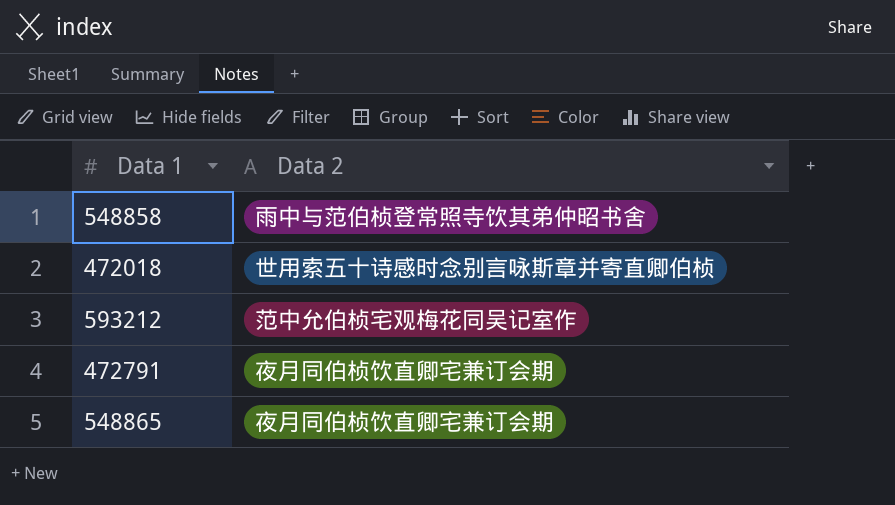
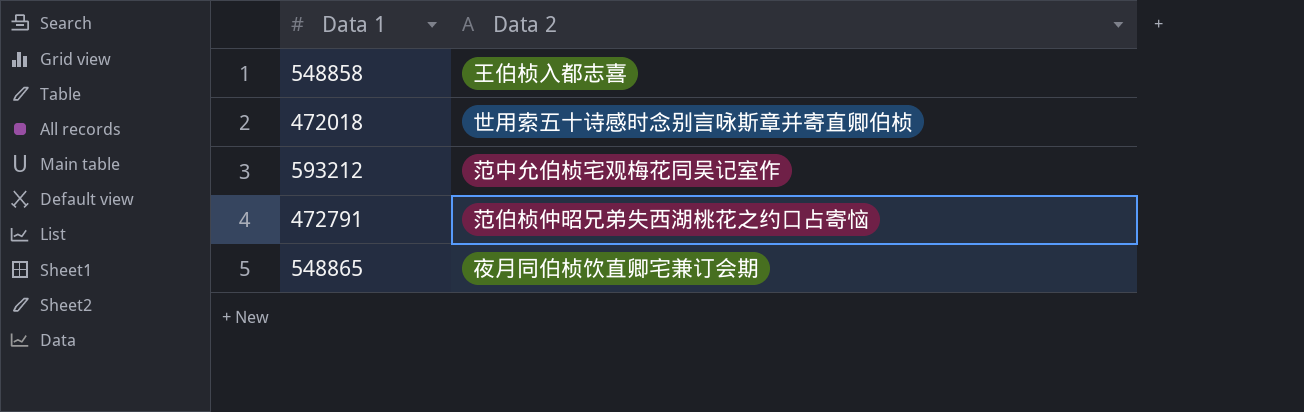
548858 | Data 2: 雨中与范伯桢登常照寺饮其弟仲昭书舍 -> 王伯桢入都志喜
472791 | Data 2: 夜月同伯桢饮直卿宅兼订会期 -> 范伯桢仲昭兄弟失西湖桃花之约口占寄恼

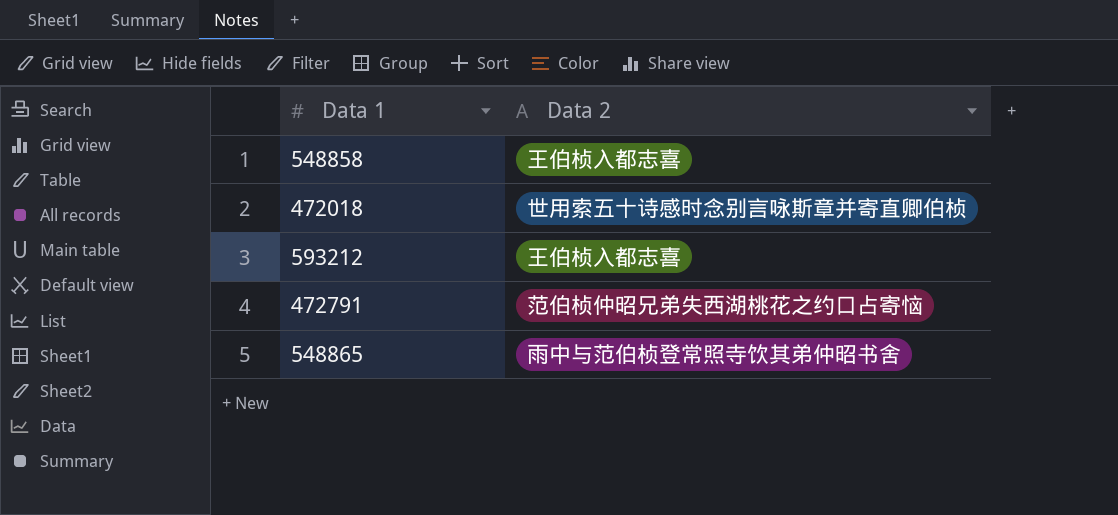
593212 | Data 2: 范中允伯桢宅观梅花同吴记室作 -> 王伯桢入都志喜
548865 | Data 2: 夜月同伯桢饮直卿宅兼订会期 -> 雨中与范伯桢登常照寺饮其弟仲昭书舍

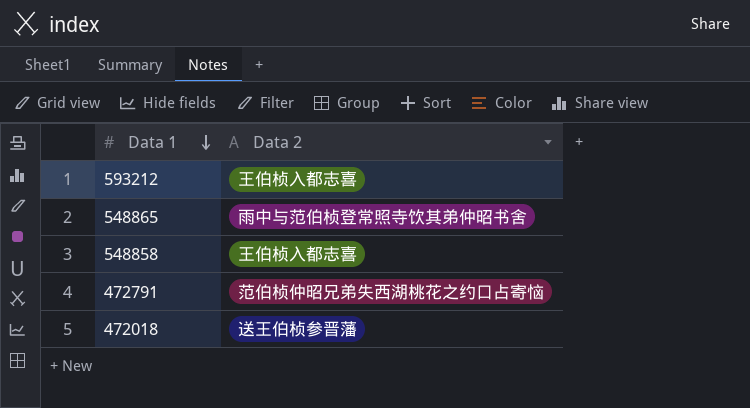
row order: none -> Data 1 descending
472018 | Data 2: 世用索五十诗感时念别言咏斯章并寄直卿伯桢 -> 送王伯桢参晋藩

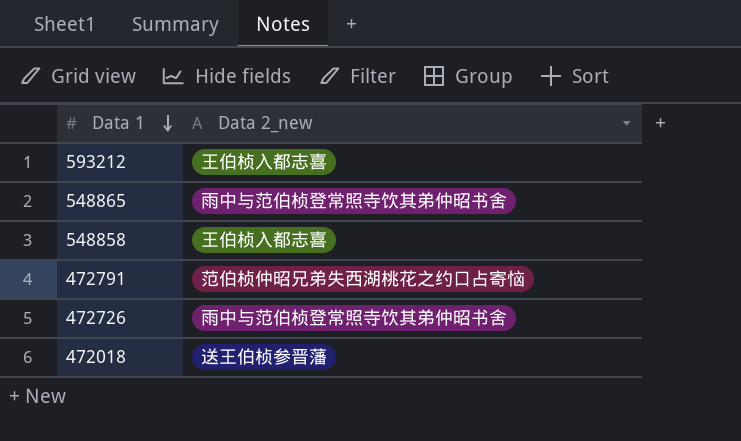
column name: Data 2 -> Data 2_new
row 472726: none -> 雨中与范伯桢登常照寺饮其弟仲昭书舍

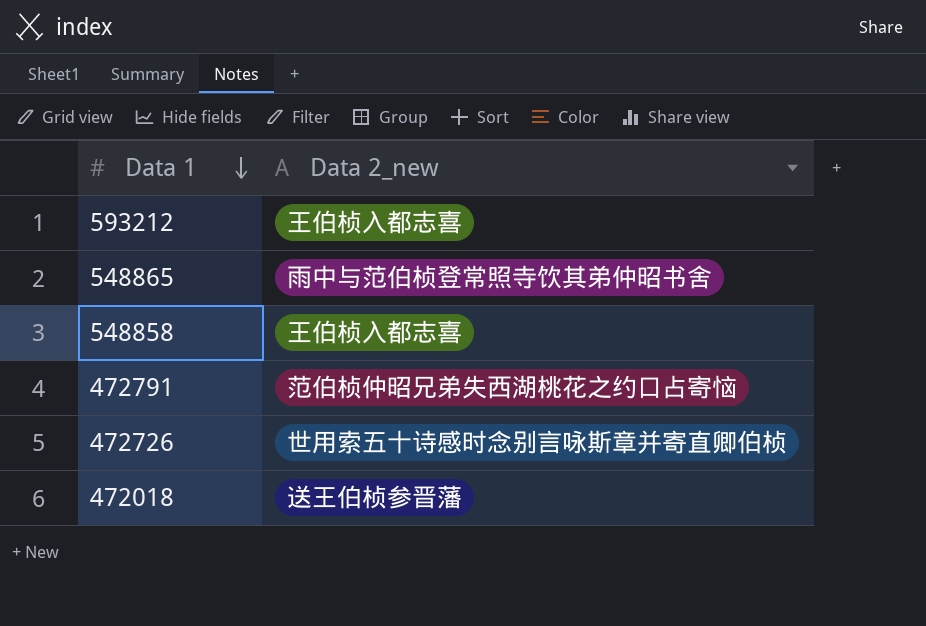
472726 | Data 2_new: 雨中与范伯桢登常照寺饮其弟仲昭书舍 -> 世用索五十诗感时念别言咏斯章并寄直卿伯桢

